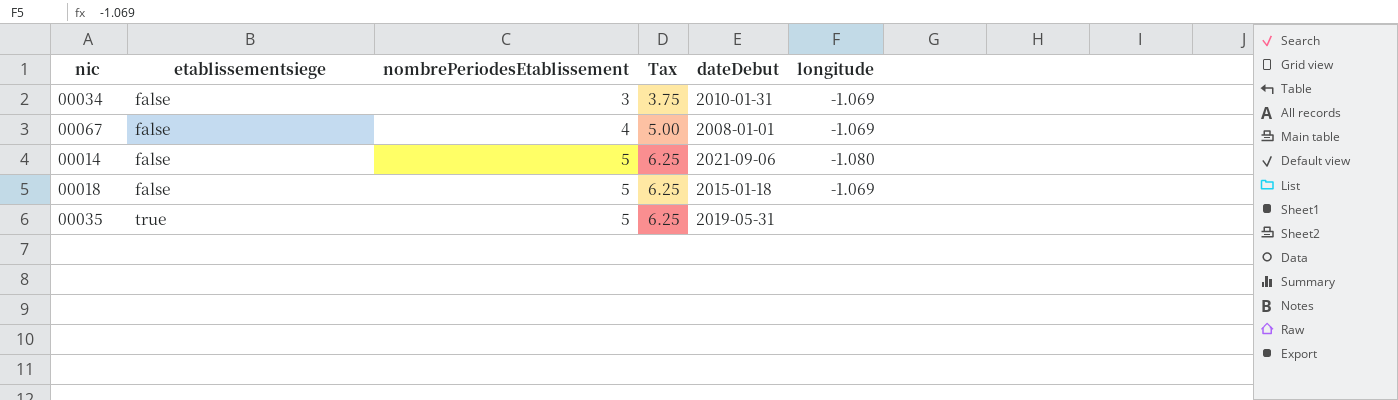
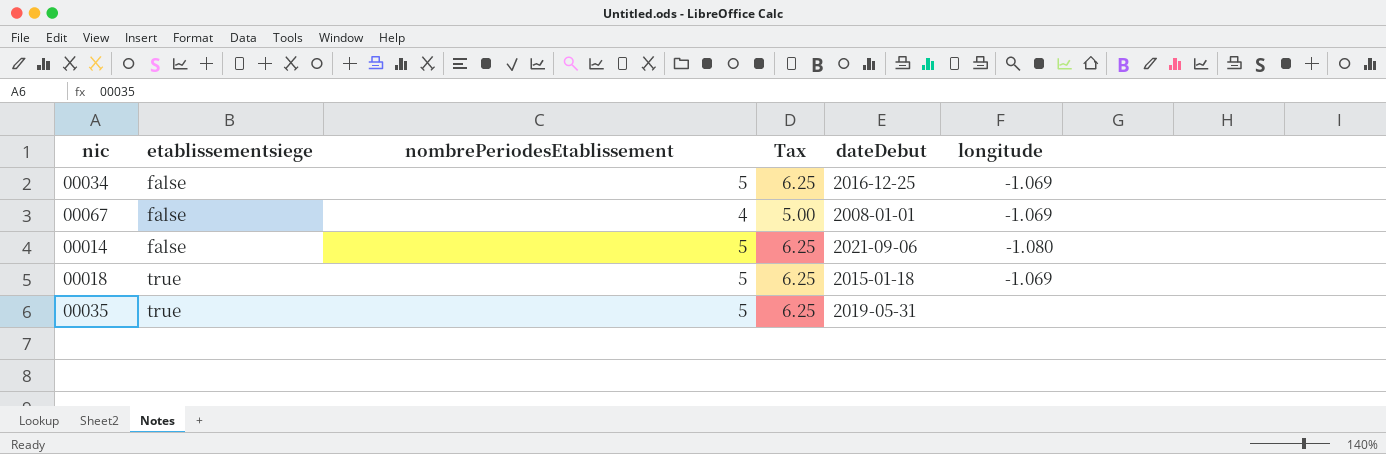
00034 | nombrePeriodesEtablissement: 3 -> 5
00034 | Tax: 3.75 -> 6.25
00034 | dateDebut: 2010-01-31 -> 2016-12-25
00018 | etablissementsiege: false -> true

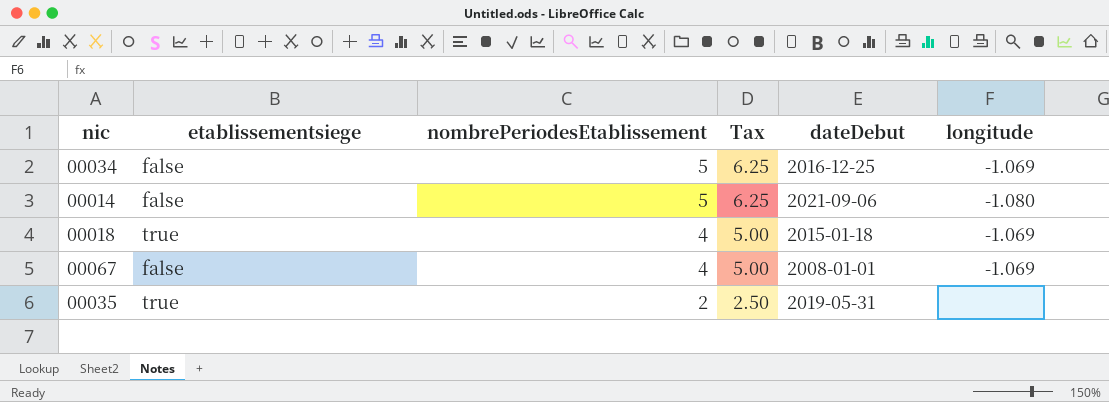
row order: etablissementsiege ascending -> nombrePeriodesEtablissement descending
00018 | nombrePeriodesEtablissement: 5 -> 4
00018 | Tax: 6.25 -> 5.00
00035 | nombrePeriodesEtablissement: 5 -> 2
00035 | Tax: 6.25 -> 2.50

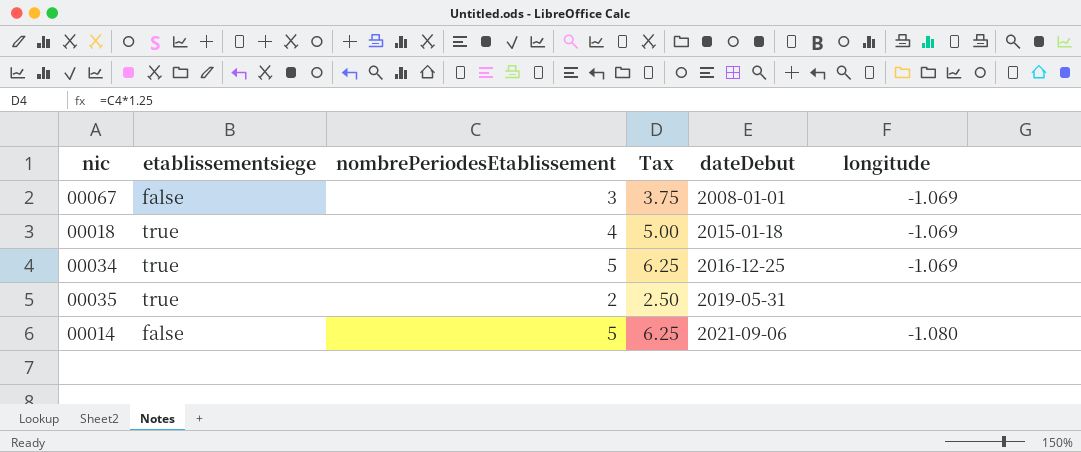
row order: nombrePeriodesEtablissement descending -> dateDebut ascending
00067 | nombrePeriodesEtablissement: 4 -> 3
00067 | Tax: 5.00 -> 3.75
00034 | etablissementsiege: false -> true

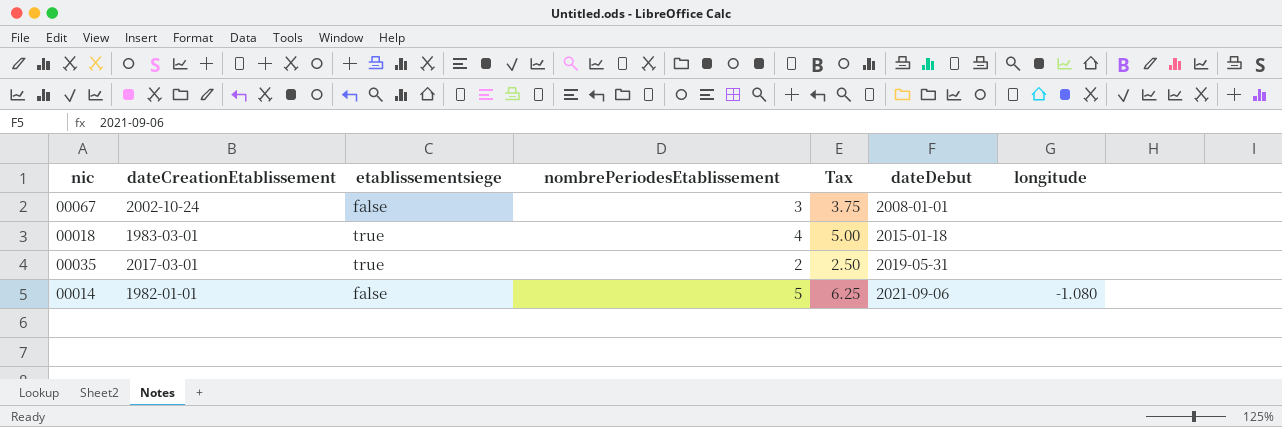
column dateCreationEtablissement | position: none -> 2
row 00034: true | 5 | 6.25 | 2016-12-25 | -1.069 -> none
00067 | longitude: -1.069 -> none
00018 | longitude: -1.069 -> none

